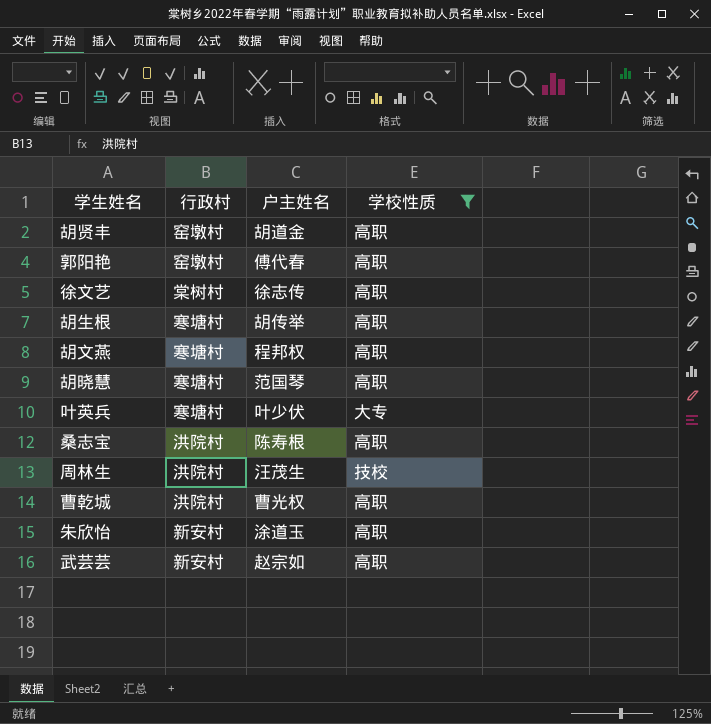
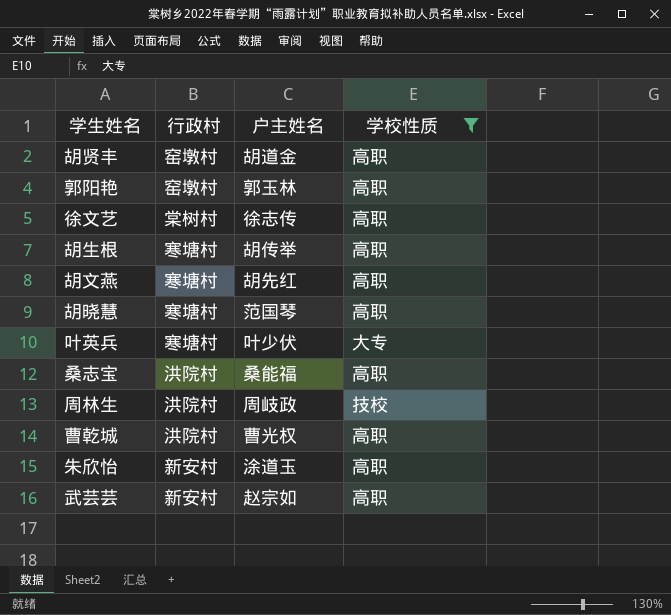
郭阳艳 | 户主姓名: 傅代春 -> 郭玉林
胡文燕 | 户主姓名: 程邦权 -> 胡先红
桑志宝 | 户主姓名: 陈寿根 -> 桑能福
周林生 | 户主姓名: 汪茂生 -> 周岐政

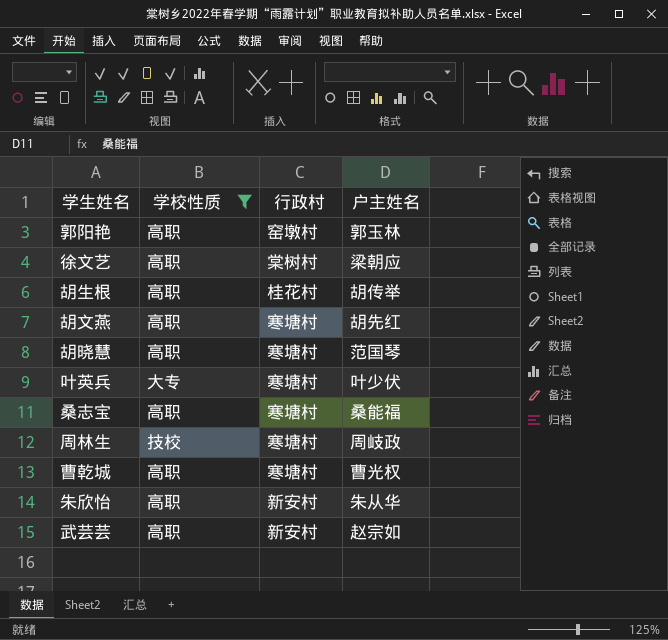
column 学校性质 | position: 4 -> 2
row 胡贤丰: 窑墩村 | 胡道金 | 高职 -> none
徐文艺 | 户主姓名: 徐志传 -> 梁朝应
胡生根 | 行政村: 寒塘村 -> 桂花村
桑志宝 | 行政村: 洪院村 -> 寒塘村
周林生 | 行政村: 洪院村 -> 寒塘村
曹乾城 | 行政村: 洪院村 -> 寒塘村
朱欣怡 | 户主姓名: 涂道玉 -> 朱从华

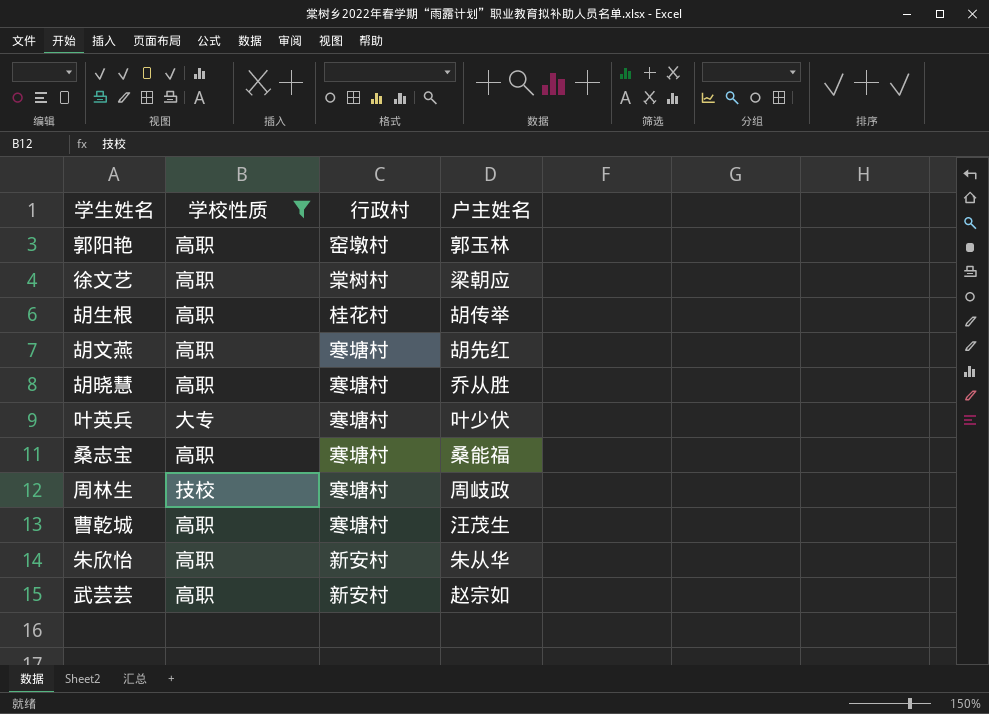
胡晓慧 | 户主姓名: 范国琴 -> 乔从胜
曹乾城 | 户主姓名: 曹光权 -> 汪茂生

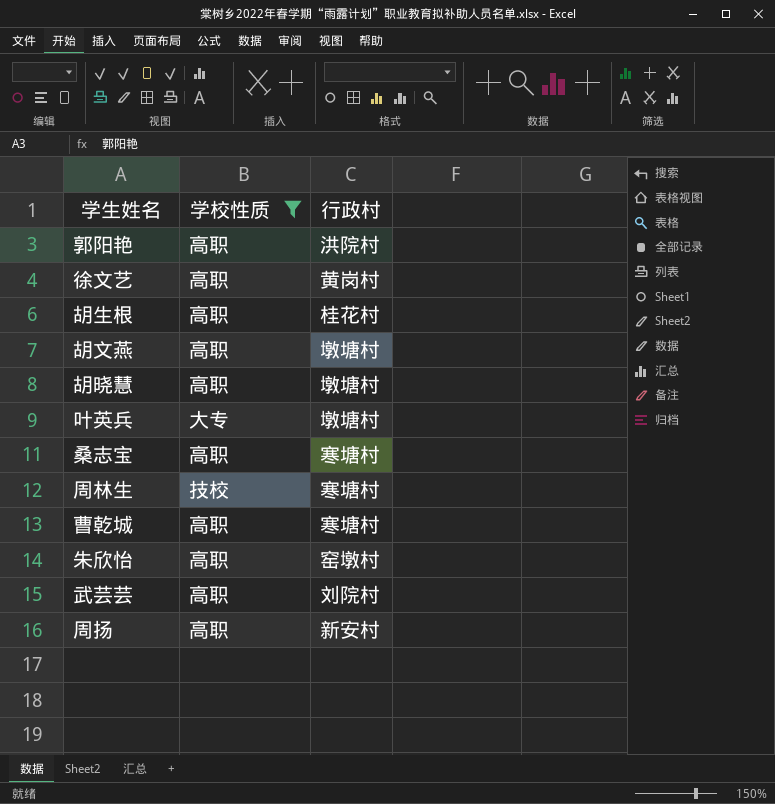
column 户主姓名 | position: 4 -> none
郭阳艳 | 行政村: 窑墩村 -> 洪院村
徐文艺 | 行政村: 棠树村 -> 黄岗村
胡文燕 | 行政村: 寒塘村 -> 墩塘村
胡晓慧 | 行政村: 寒塘村 -> 墩塘村
叶英兵 | 行政村: 寒塘村 -> 墩塘村
朱欣怡 | 行政村: 新安村 -> 窑墩村
武芸芸 | 行政村: 新安村 -> 刘院村
row 周扬: none -> 高职 | 新安村

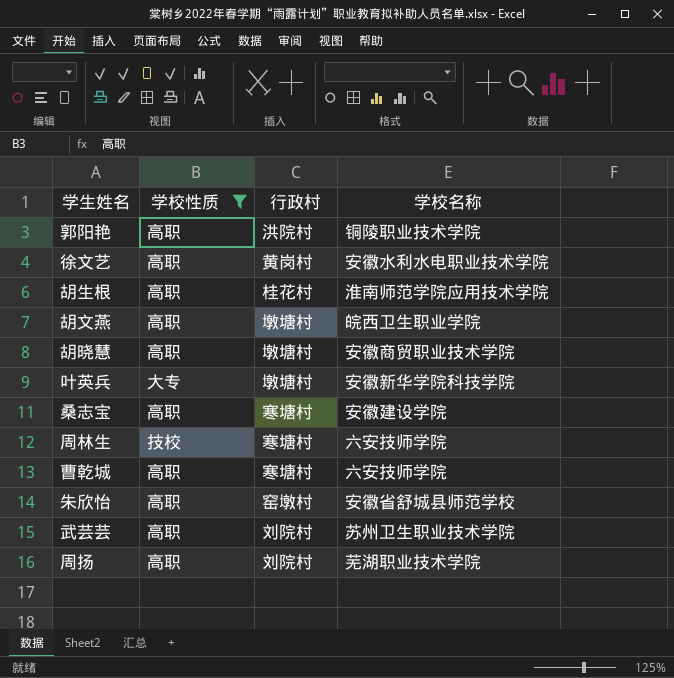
column 学校名称 | position: none -> 4
周扬 | 行政村: 新安村 -> 刘院村

